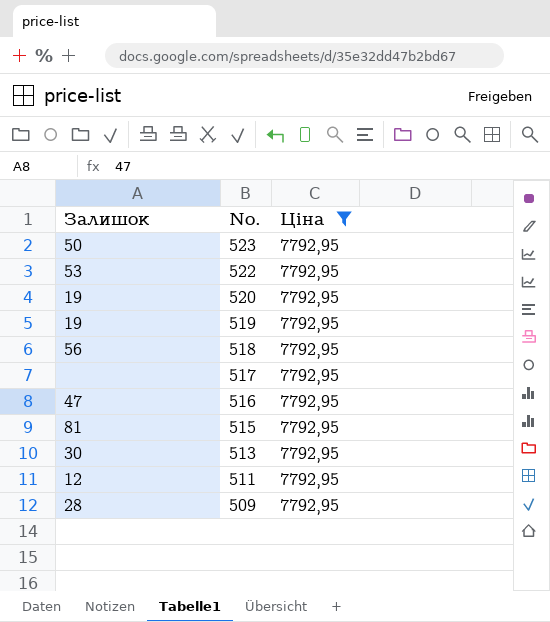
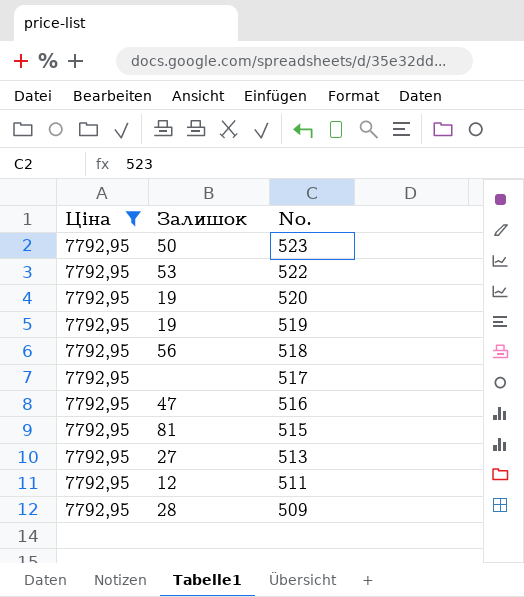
column Ціна | position: 3 -> 1
513 | Залишок: 30 -> 27

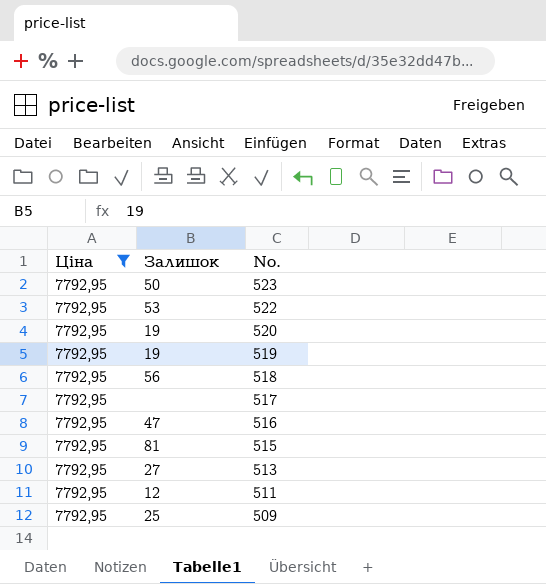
509 | Залишок: 28 -> 25

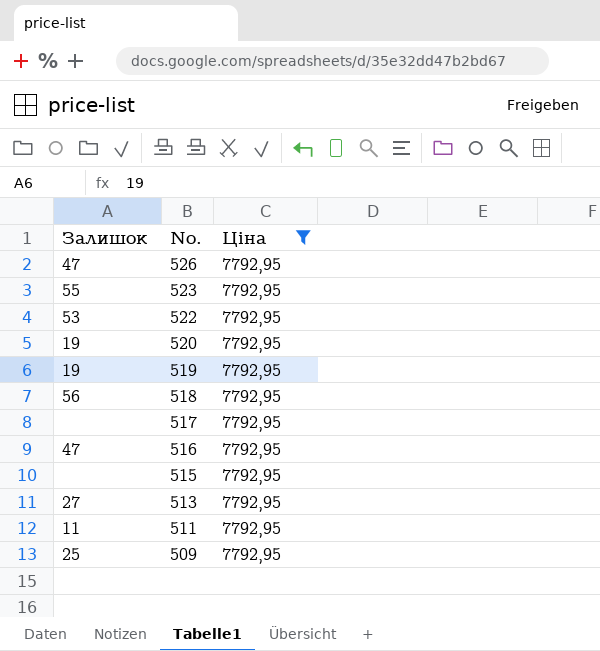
column Ціна | position: 1 -> 3
row 526: none -> 47 | 7792,95
523 | Залишок: 50 -> 55
515 | Залишок: 81 -> none
511 | Залишок: 12 -> 11

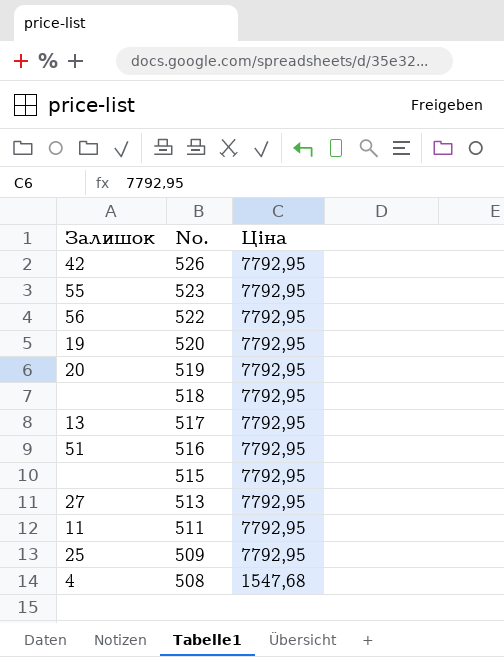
filter: Ціна = 7792,95 -> none
526 | Залишок: 47 -> 42
522 | Залишок: 53 -> 56
519 | Залишок: 19 -> 20
518 | Залишок: 56 -> none
517 | Залишок: none -> 13
516 | Залишок: 47 -> 51

